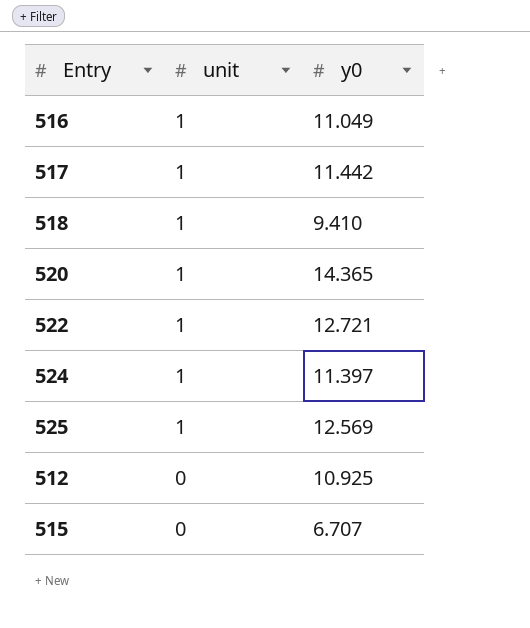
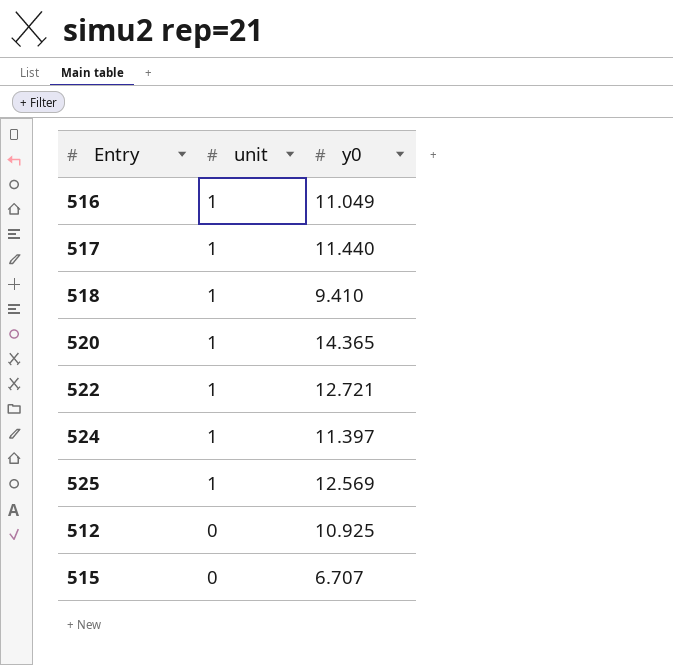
517 | y0: 11.442 -> 11.440

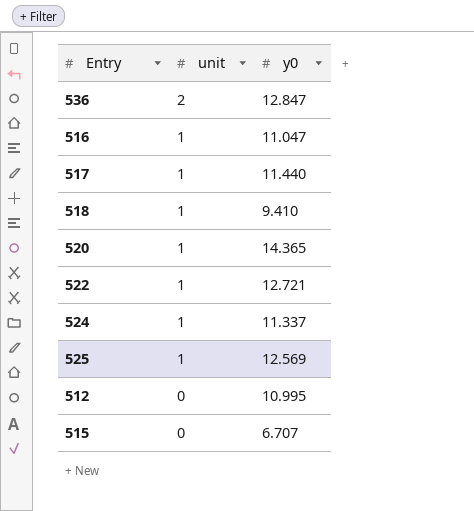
row 536: none -> 2 | 12.847
516 | y0: 11.049 -> 11.047
524 | y0: 11.397 -> 11.337
512 | y0: 10.925 -> 10.995

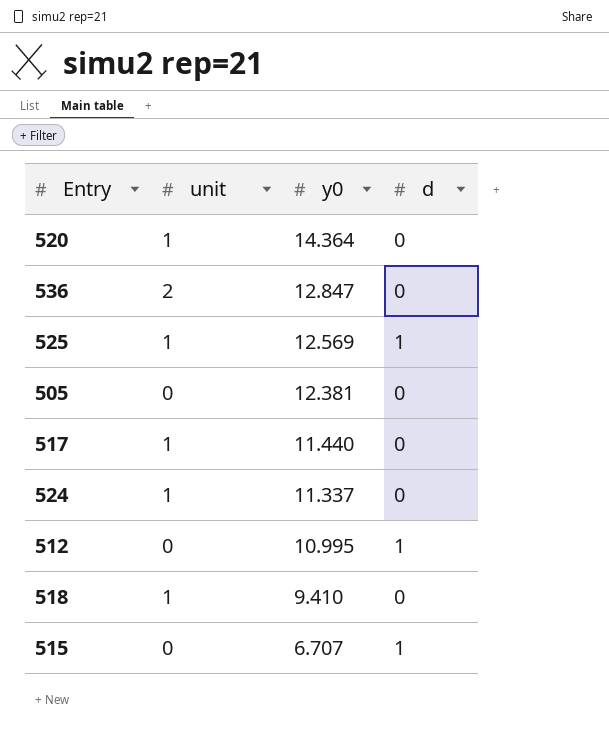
row order: unit descending -> y0 descending
column d | position: none -> 4
row 516: 1 | 11.047 -> none
row 522: 1 | 12.721 -> none
520 | y0: 14.365 -> 14.364
row 505: none -> 0 | 12.381 | 0

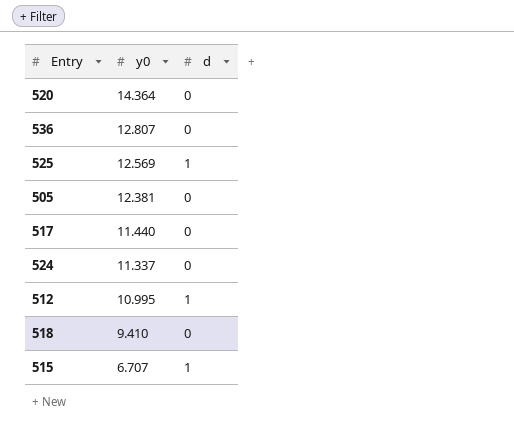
column unit | position: 2 -> none
536 | y0: 12.847 -> 12.807

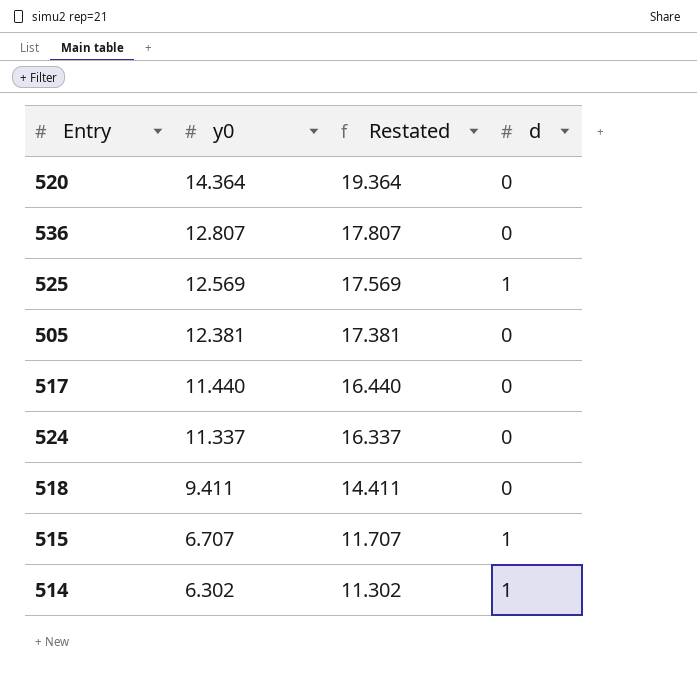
column Restated | formula: none -> [y0] + 5
row 512: 10.995 | 1 -> none
518 | y0: 9.410 -> 9.411
row 514: none -> 6.302 | 11.302 | 1

